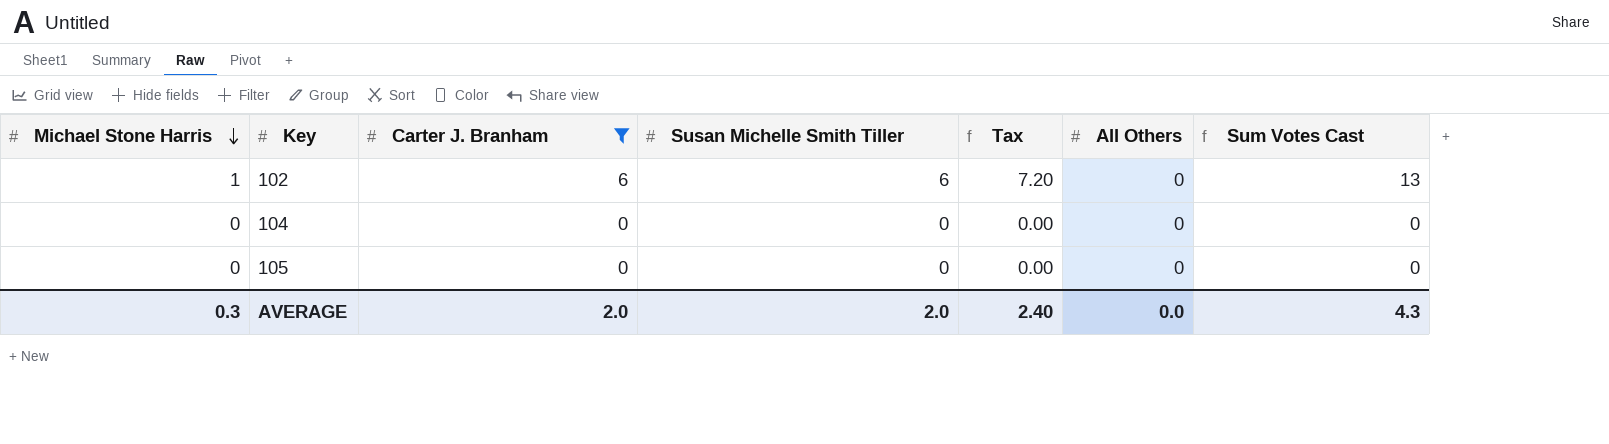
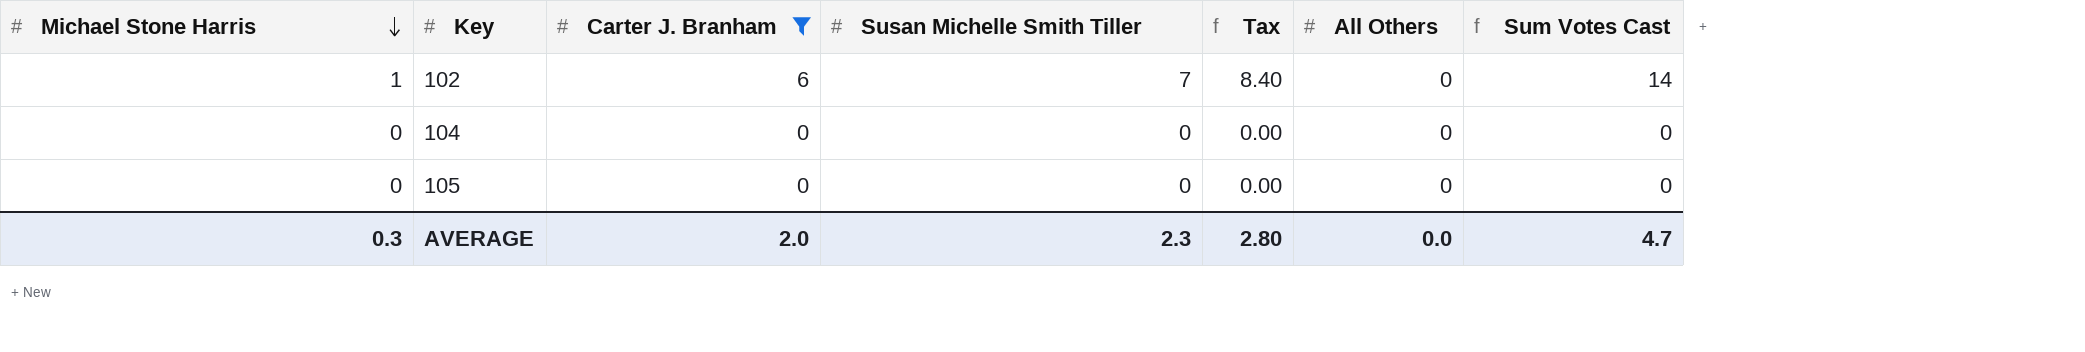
102 | Susan Michelle Smith Tiller: 6 -> 7
102 | Tax: 7.20 -> 8.40
102 | Sum Votes Cast: 13 -> 14
AVERAGE | Susan Michelle Smith Tiller: 2.0 -> 2.3
AVERAGE | Tax: 2.40 -> 2.80
AVERAGE | Sum Votes Cast: 4.3 -> 4.7

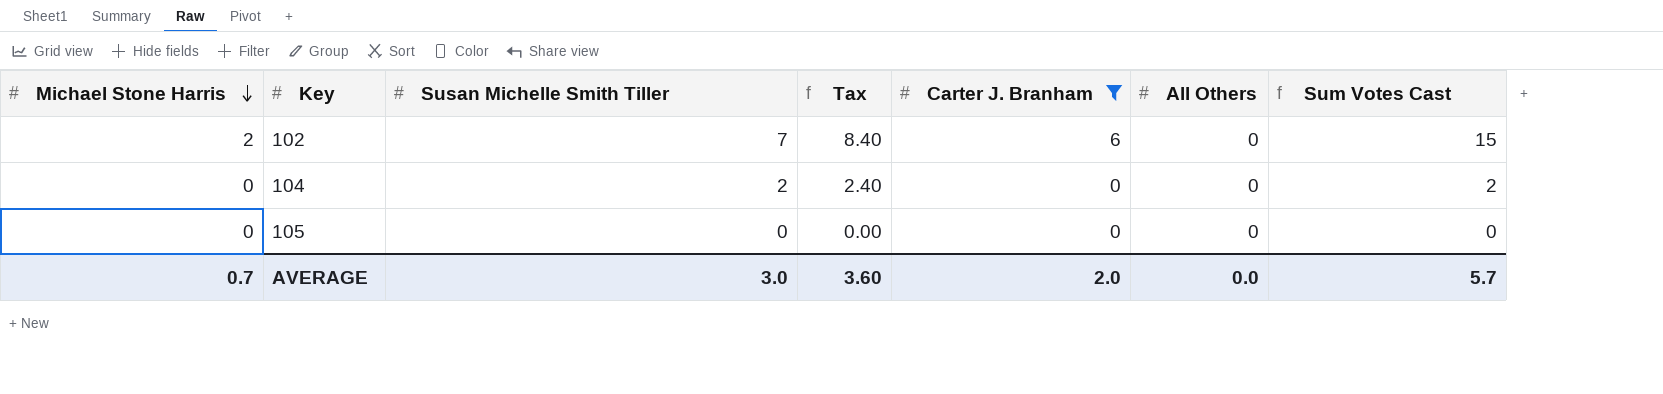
column Carter J. Branham | position: 3 -> 5
102 | Michael Stone Harris: 1 -> 2
102 | Sum Votes Cast: 14 -> 15
104 | Susan Michelle Smith Tiller: 0 -> 2
104 | Tax: 0.00 -> 2.40
104 | Sum Votes Cast: 0 -> 2
AVERAGE | Michael Stone Harris: 0.3 -> 0.7
AVERAGE | Susan Michelle Smith Tiller: 2.3 -> 3.0
AVERAGE | Tax: 2.80 -> 3.60
AVERAGE | Sum Votes Cast: 4.7 -> 5.7

